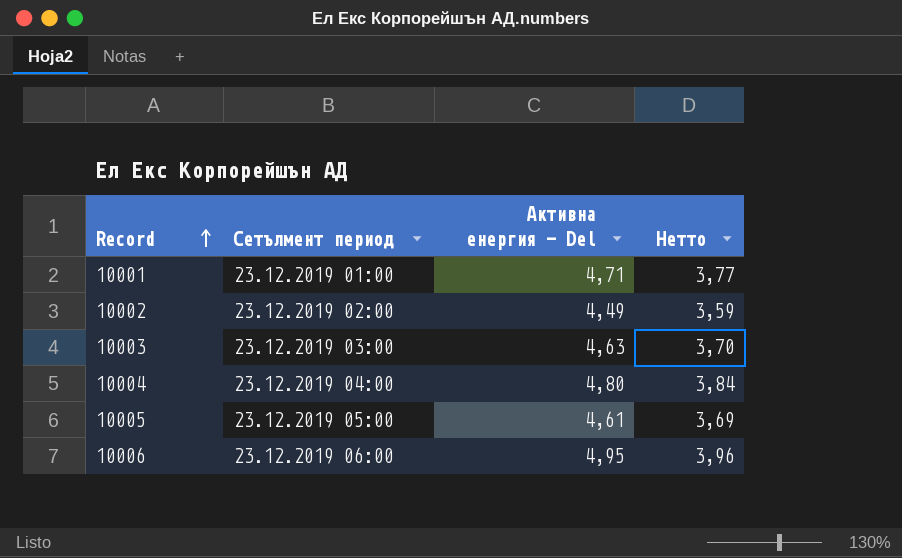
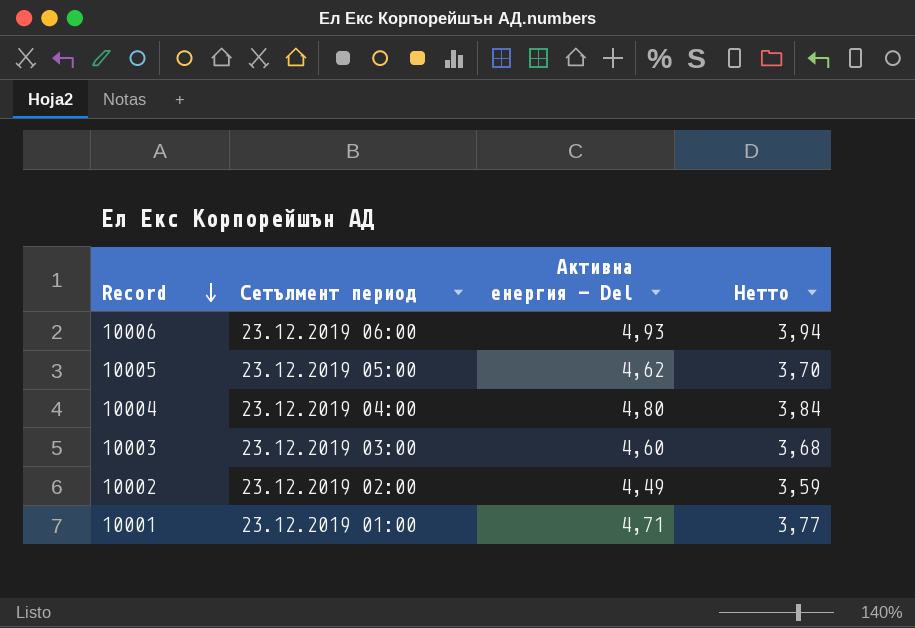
row order: Record ascending -> Record descending
10006 | Активна енергия - Del: 4,95 -> 4,93
10006 | Нетто: 3,96 -> 3,94
10005 | Активна енергия - Del: 4,61 -> 4,62
10005 | Нетто: 3,69 -> 3,70
10003 | Активна енергия - Del: 4,63 -> 4,60
10003 | Нетто: 3,70 -> 3,68

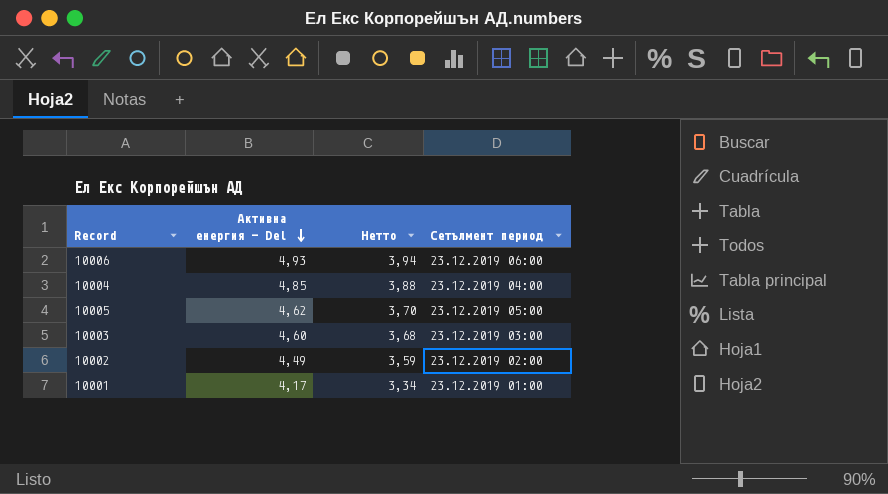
row order: Record descending -> Активна енергия - Del descending
column Сетълмент период | position: 2 -> 4
10004 | Активна енергия - Del: 4,80 -> 4,85
10004 | Нетто: 3,84 -> 3,88
10001 | Активна енергия - Del: 4,71 -> 4,17
10001 | Нетто: 3,77 -> 3,34

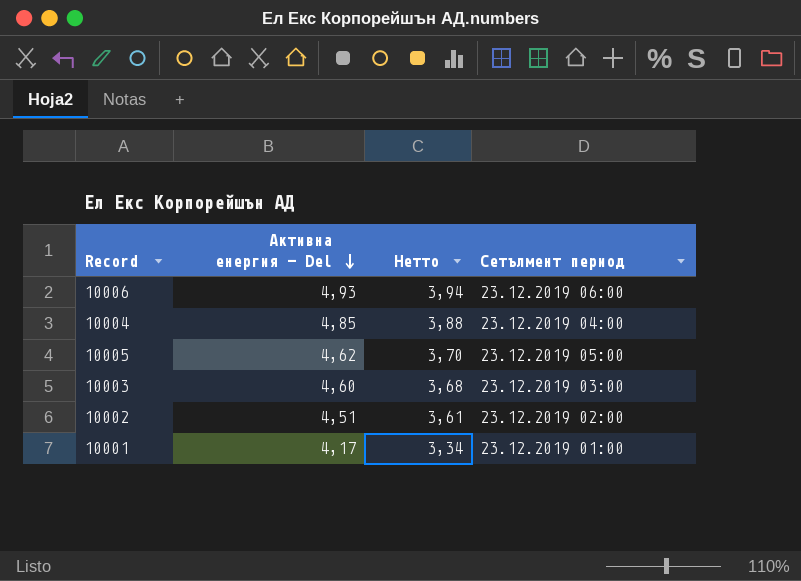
10002 | Активна енергия - Del: 4,49 -> 4,51
10002 | Нетто: 3,59 -> 3,61

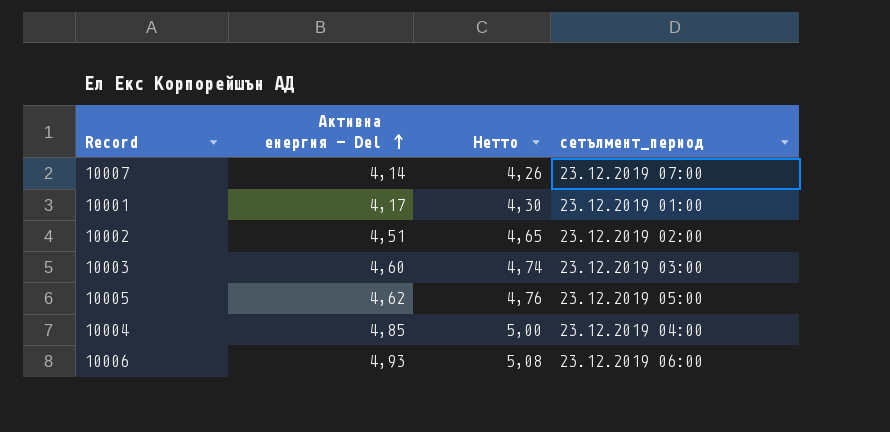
row order: Активна енергия - Del descending -> Активна енергия - Del ascending
column Нетто | formula: [Активна енергия - Del] * 0,8 -> [Активна енергия - Del] * 1,03
column name: Сетълмент период -> сетълмент_период
row 10007: none -> 4,14 | 4,26 | 23.12.2019 07:00

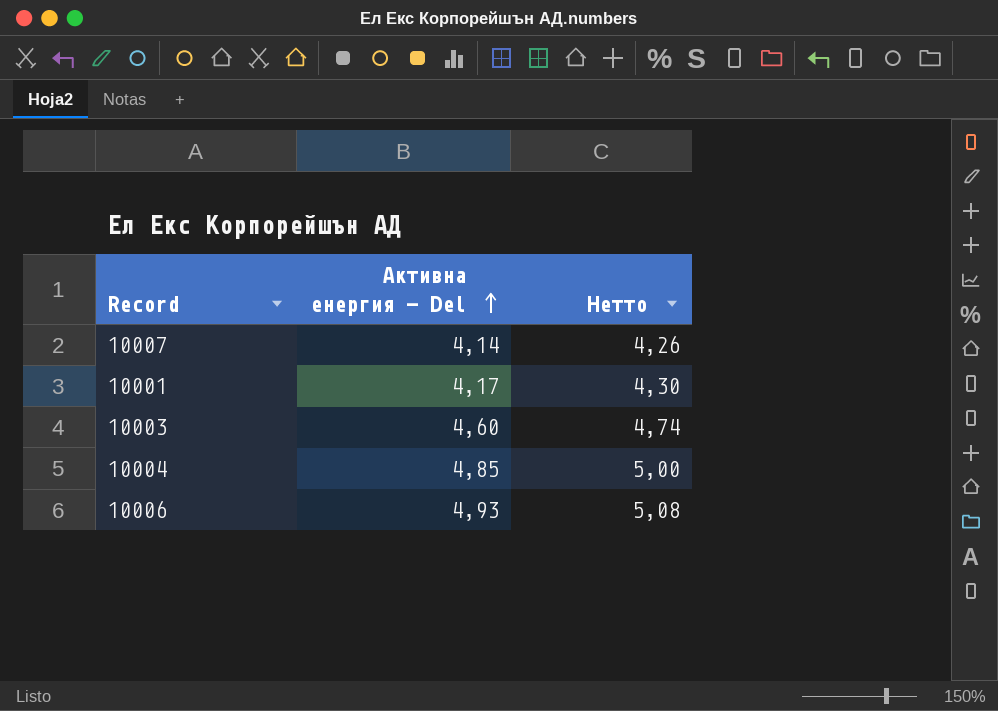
column сетълмент_период | position: 4 -> none
row 10002: 4,51 | 4,65 | 23.12.2019 02:00 -> none
row 10005: 4,62 | 4,76 | 23.12.2019 05:00 -> none

